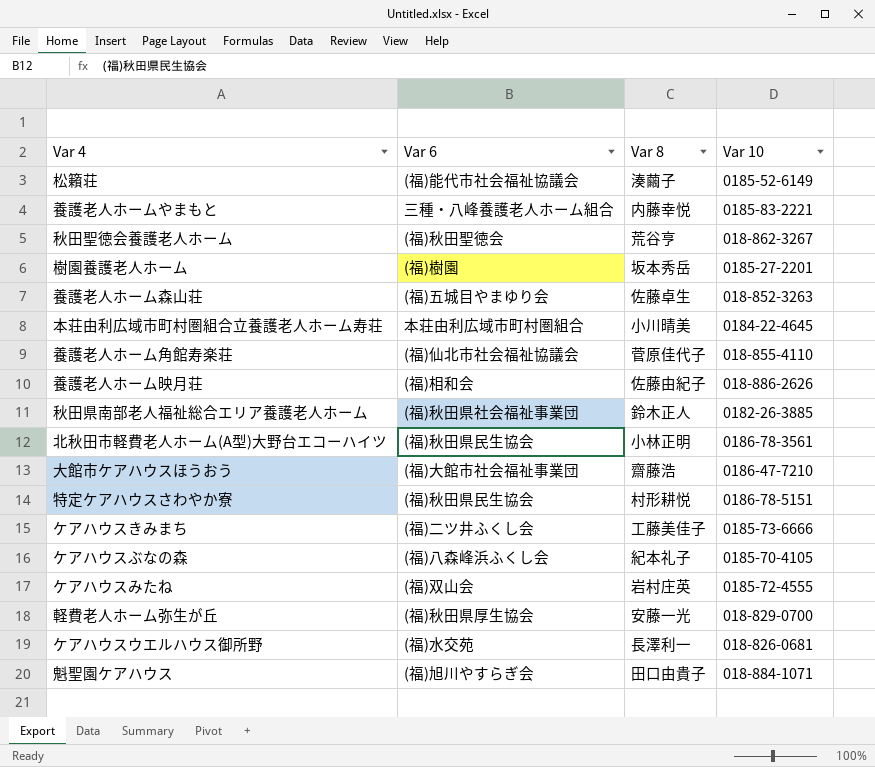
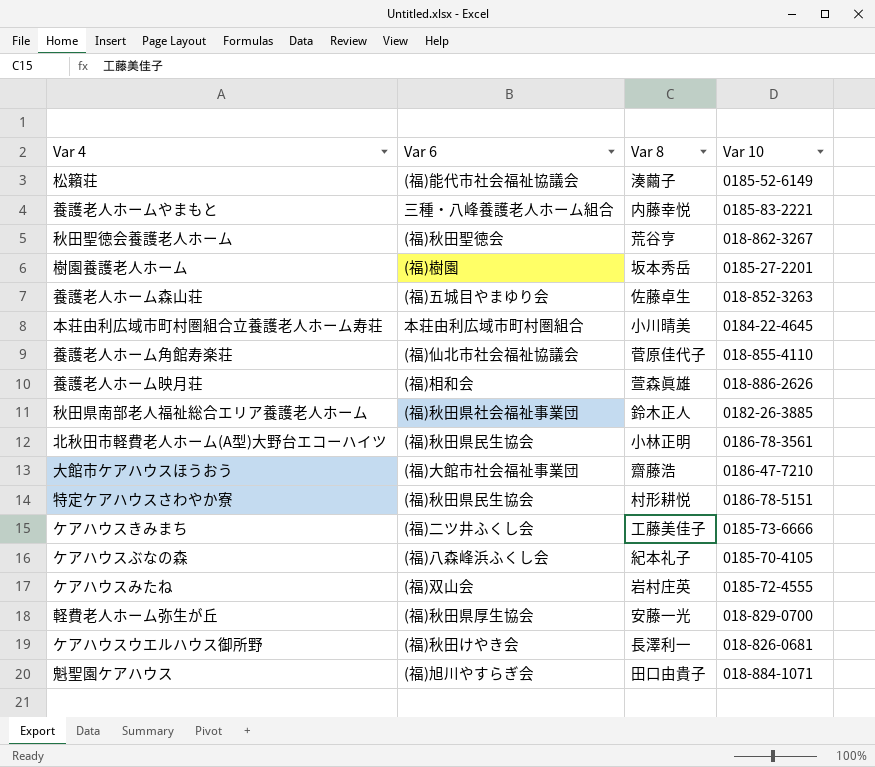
養護老人ホーム映月荘 | Var 8: 佐藤由紀子 -> 萱森眞雄
ケアハウスウエルハウス御所野 | Var 6: (福)水交苑 -> (福)秋田けやき会

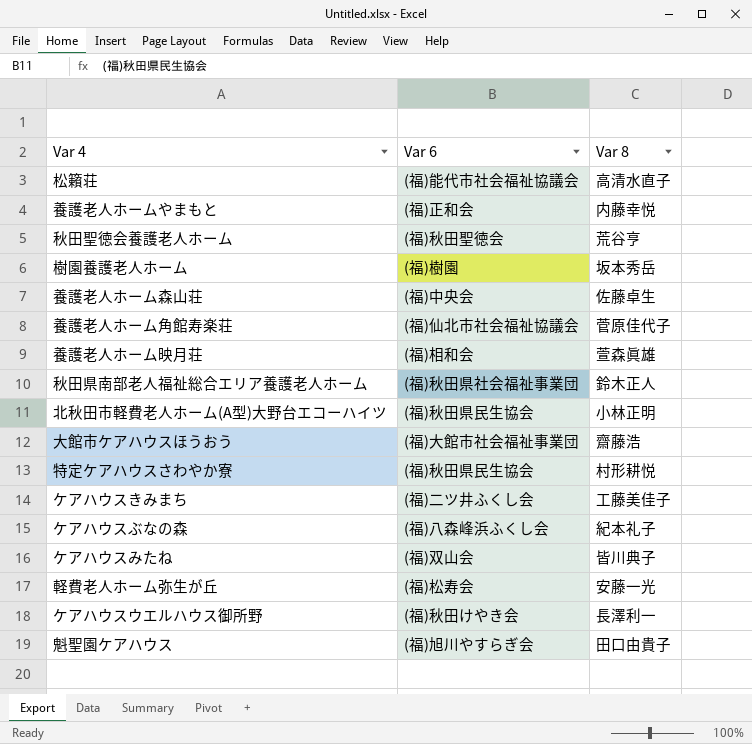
column Var 10 | position: 4 -> none
row 本荘由利広域市町村圏組合立養護老人ホーム寿荘: 本荘由利広域市町村圏組合 | 小川晴美 | 0184-22-4645 -> none
松籟荘 | Var 8: 湊繭子 -> 高清水直子
養護老人ホームやまもと | Var 6: 三種・八峰養護老人ホーム組合 -> (福)正和会
養護老人ホーム森山荘 | Var 6: (福)五城目やまゆり会 -> (福)中央会
ケアハウスみたね | Var 8: 岩村庄英 -> 皆川典子
軽費老人ホーム弥生が丘 | Var 6: (福)秋田県厚生協会 -> (福)松寿会

